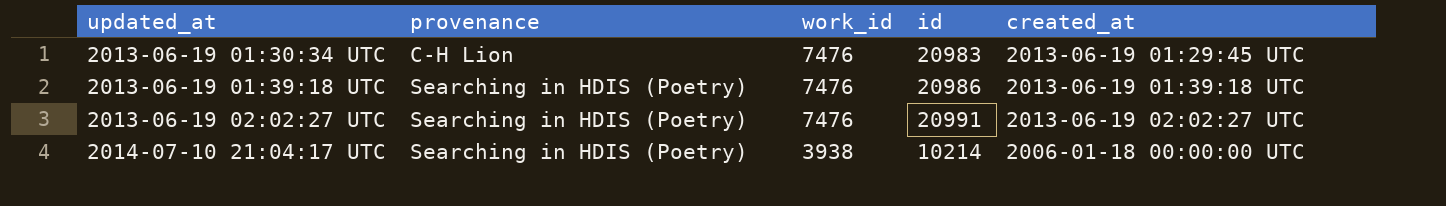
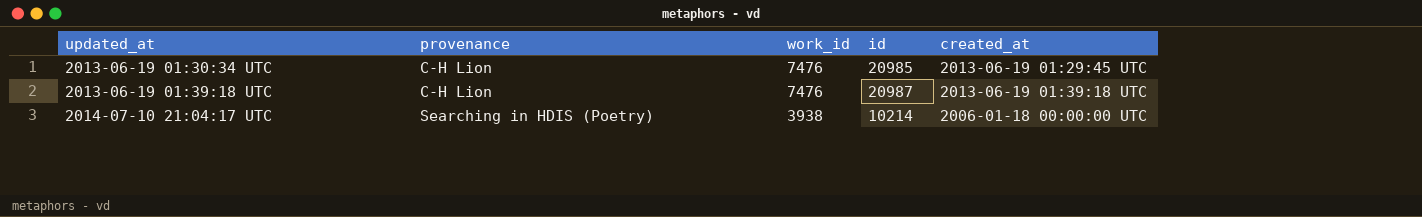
row 2013-06-19 02:02:27 UTC: Searching in HDIS (Poetry) | 7476 | 20991 | 2013-06-19 02:02:27 UTC -> none
2013-06-19 01:30:34 UTC | id: 20983 -> 20985
2013-06-19 01:39:18 UTC | provenance: Searching in HDIS (Poetry) -> C-H Lion
2013-06-19 01:39:18 UTC | id: 20986 -> 20987

